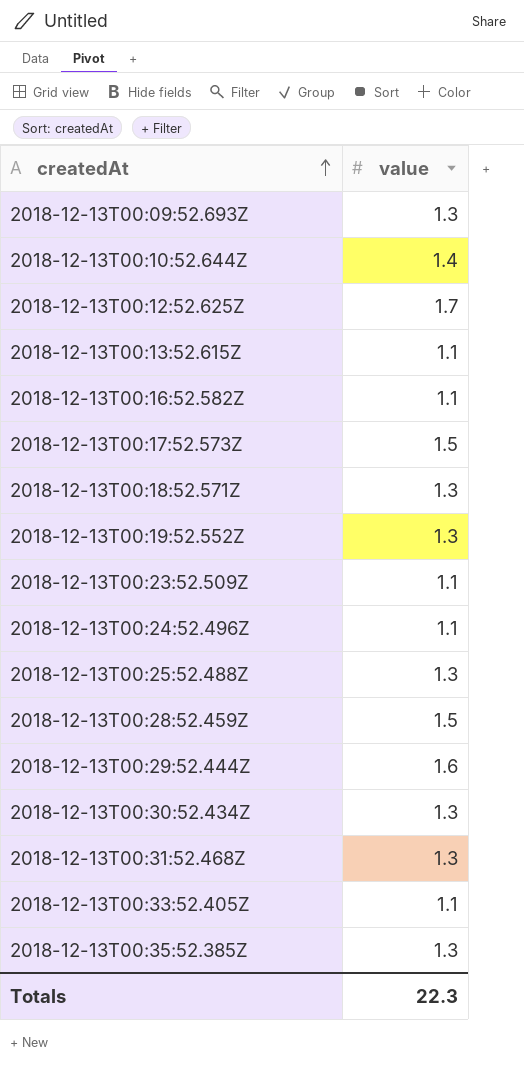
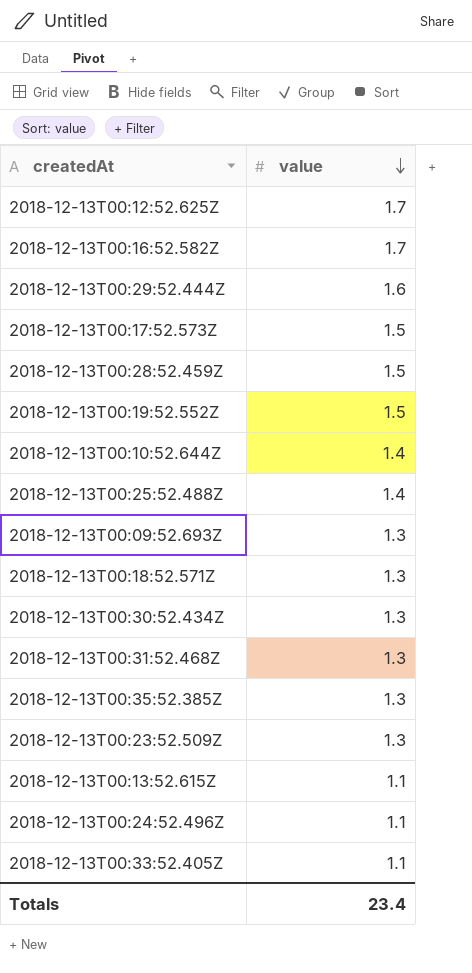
row order: createdAt ascending -> value descending
2018-12-13T00:16:52.582Z | value: 1.1 -> 1.7
2018-12-13T00:19:52.552Z | value: 1.3 -> 1.5
2018-12-13T00:25:52.488Z | value: 1.3 -> 1.4
2018-12-13T00:23:52.509Z | value: 1.1 -> 1.3
Totals | value: 22.3 -> 23.4

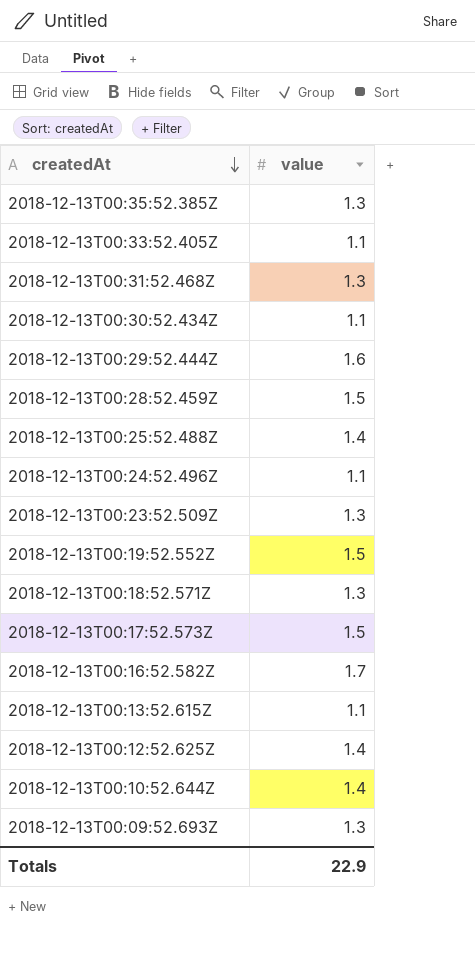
row order: value descending -> createdAt descending
2018-12-13T00:30:52.434Z | value: 1.3 -> 1.1
2018-12-13T00:12:52.625Z | value: 1.7 -> 1.4
Totals | value: 23.4 -> 22.9

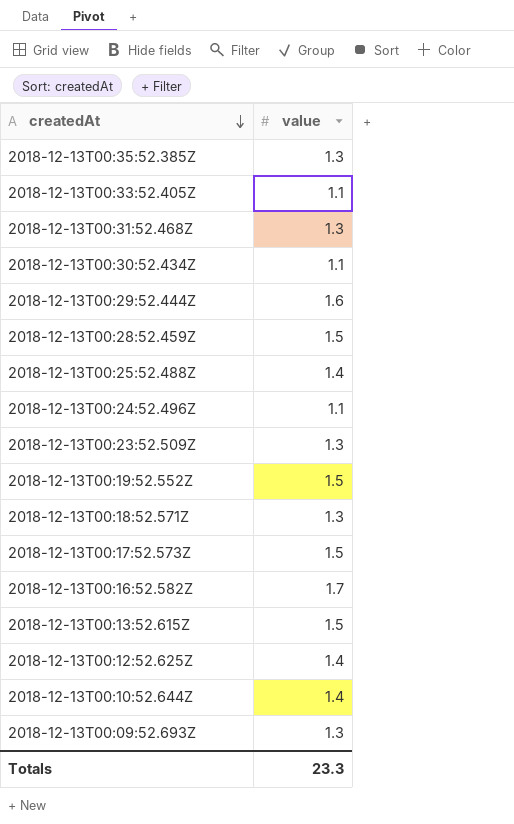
2018-12-13T00:13:52.615Z | value: 1.1 -> 1.5
Totals | value: 22.9 -> 23.3

